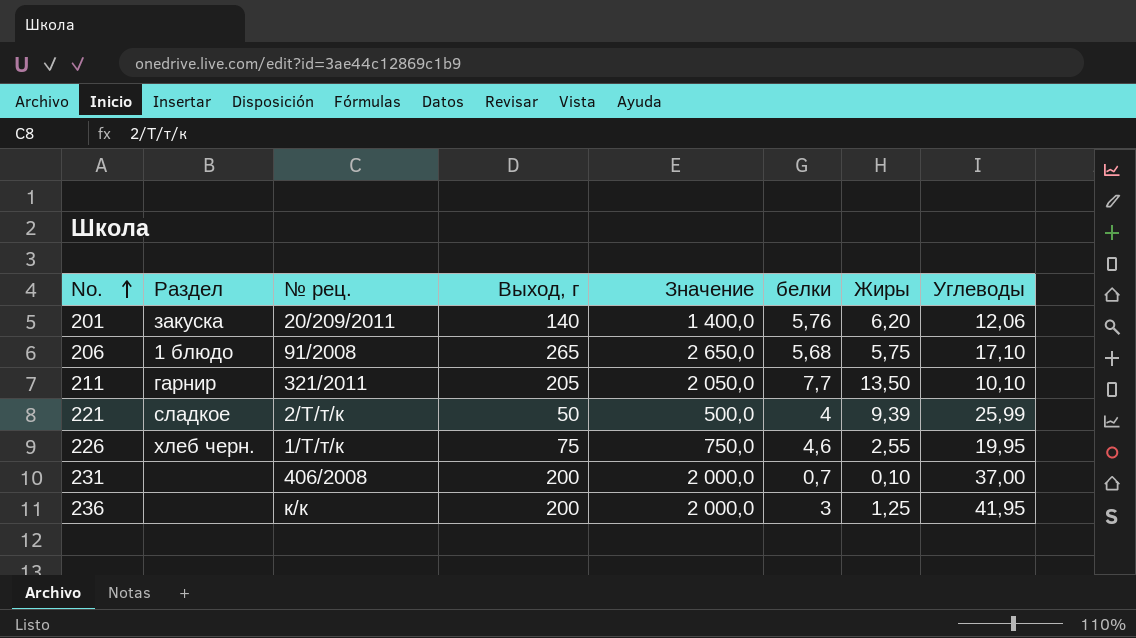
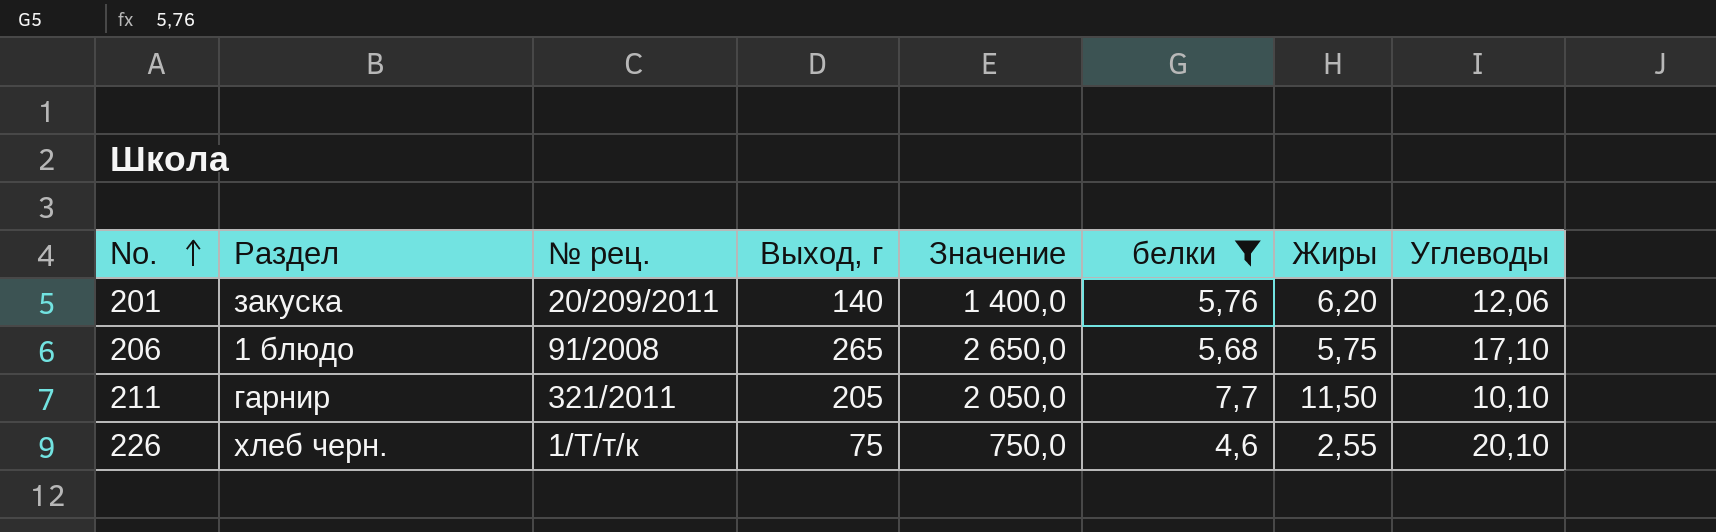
filter: none -> белки >= 4,6
211 | Жиры: 13,50 -> 11,50
226 | Углеводы: 19,95 -> 20,10

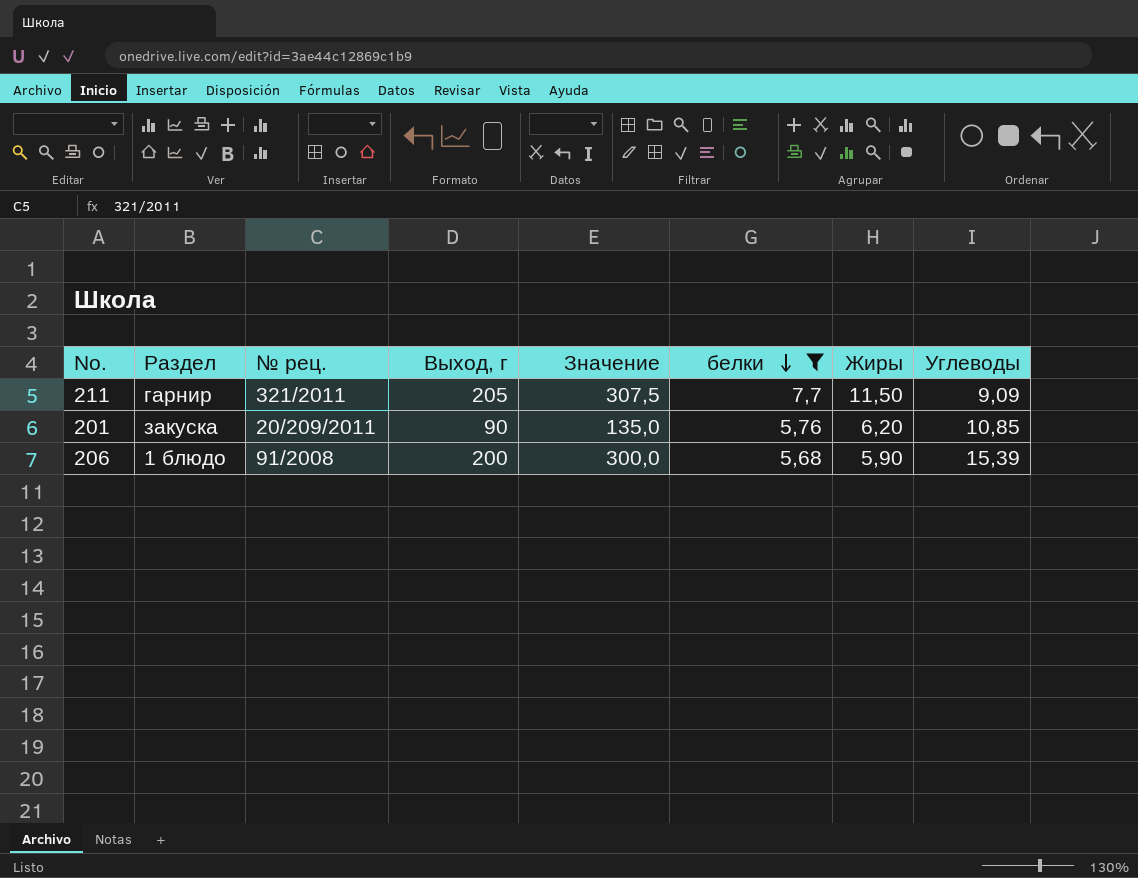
row order: No. ascending -> белки descending
column Значение | formula: [Выход, г] * 10 -> [Выход, г] * 1,5
row 226: хлеб черн. | 1/Т/т/к | 75 | 750,0 | 4,6 | 2,55 | 20,10 -> none
211 | Углеводы: 10,10 -> 9,09
201 | Выход, г: 140 -> 90
201 | Углеводы: 12,06 -> 10,85
206 | Выход, г: 265 -> 200
206 | Жиры: 5,75 -> 5,90
206 | Углеводы: 17,10 -> 15,39

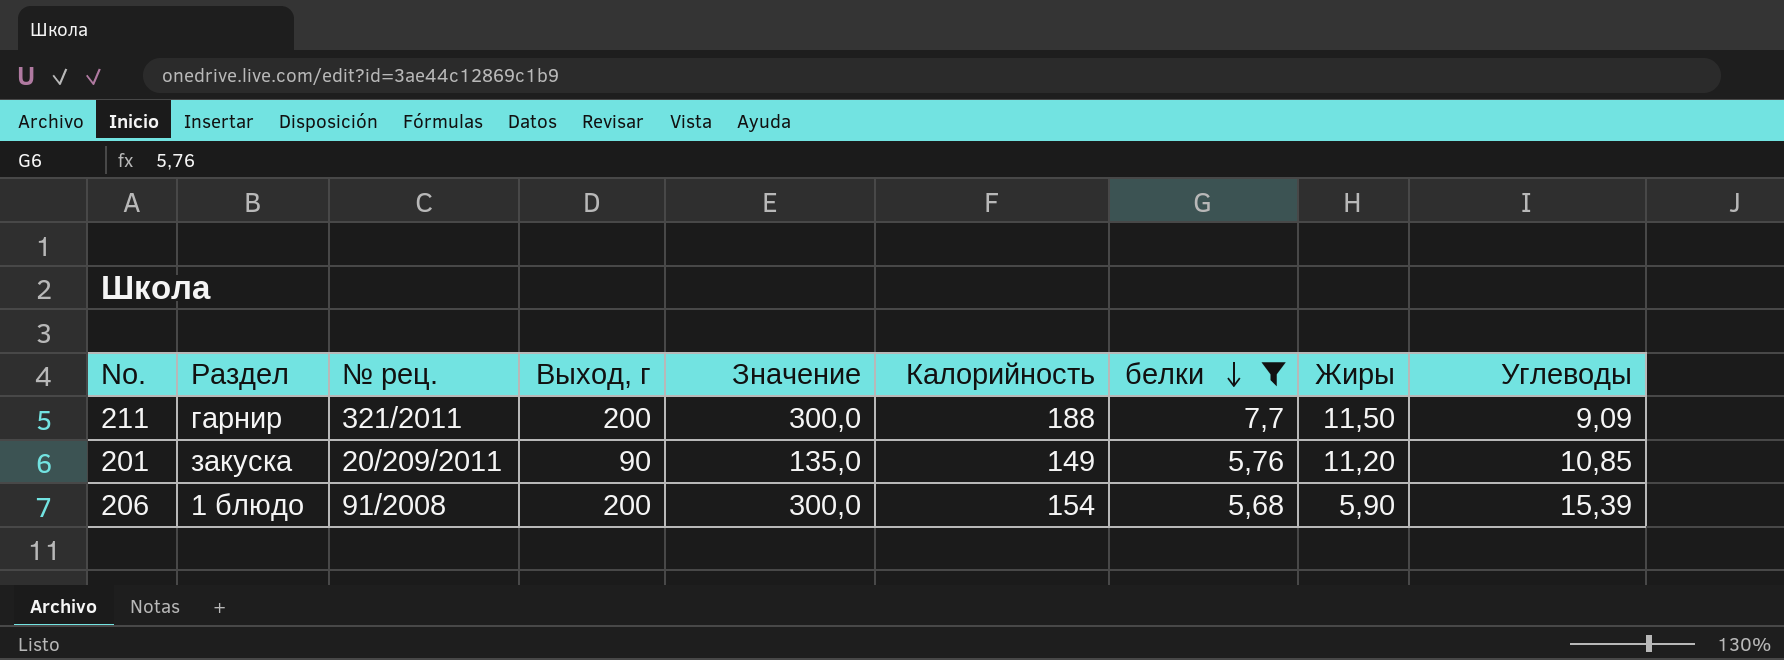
column Калорийность | position: none -> 6
211 | Выход, г: 205 -> 200
211 | Значение: 307,5 -> 300,0
201 | Жиры: 6,20 -> 11,20

